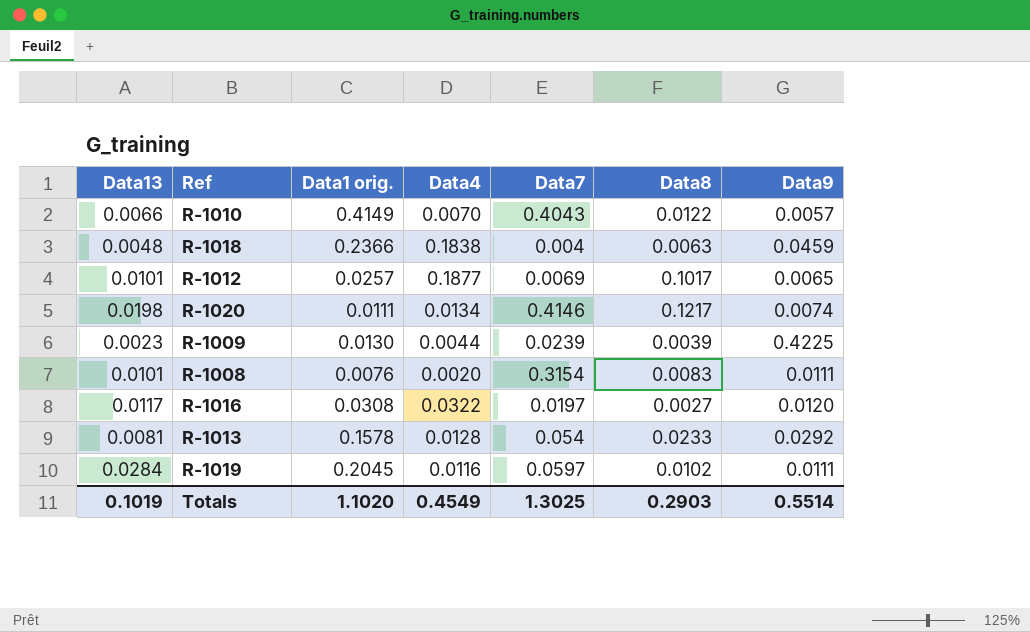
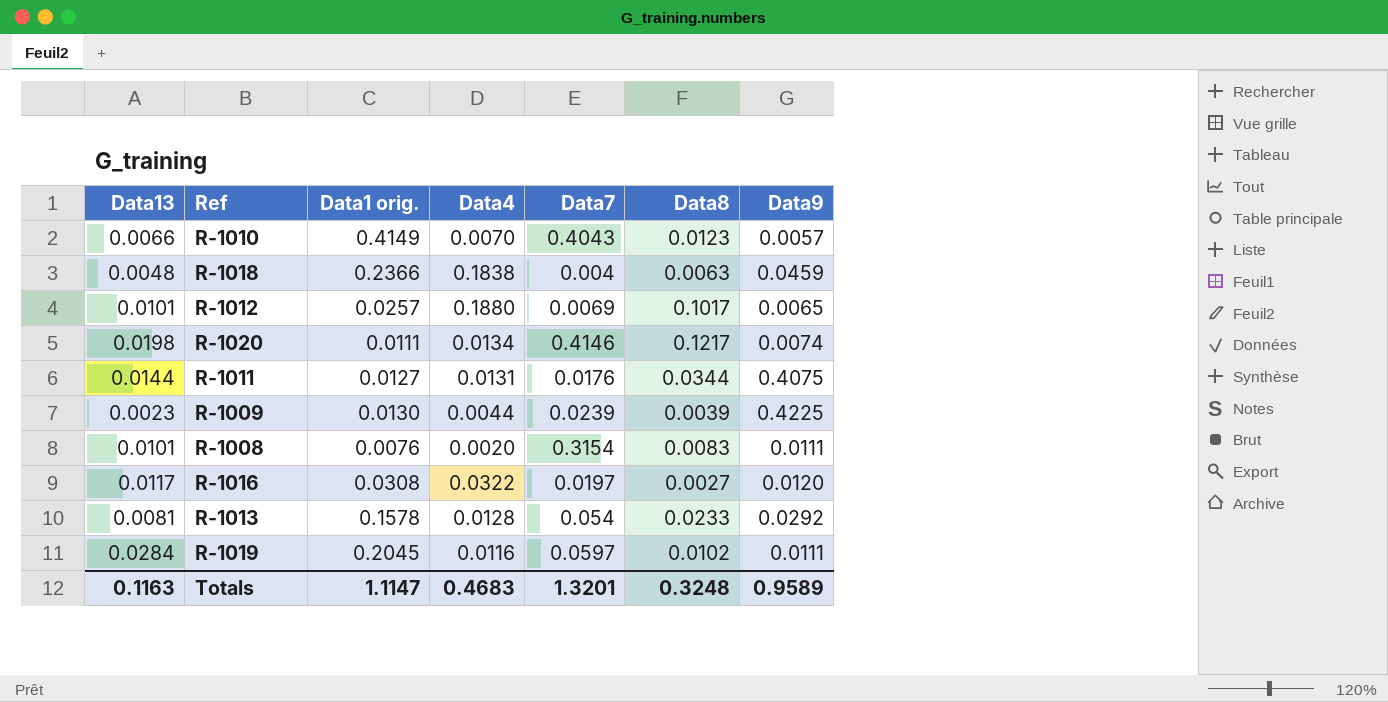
R-1010 | Data8: 0.0122 -> 0.0123
R-1012 | Data4: 0.1877 -> 0.1880
row R-1011: none -> 0.0144 | 0.0127 | 0.0131 | 0.0176 | 0.0344 | 0.4075
Totals | Data13: 0.1019 -> 0.1163
Totals | Data1 orig.: 1.1020 -> 1.1147
Totals | Data4: 0.4549 -> 0.4683
Totals | Data7: 1.3025 -> 1.3201
Totals | Data8: 0.2903 -> 0.3248
Totals | Data9: 0.5514 -> 0.9589

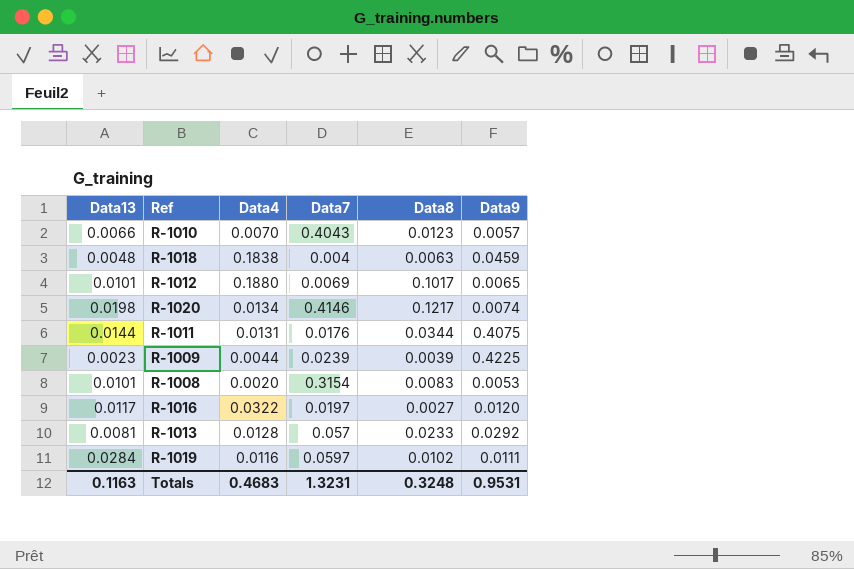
column Data1 orig. | position: 3 -> none
R-1008 | Data9: 0.0111 -> 0.0053
R-1013 | Data7: 0.054 -> 0.057
Totals | Data7: 1.3201 -> 1.3231
Totals | Data9: 0.9589 -> 0.9531

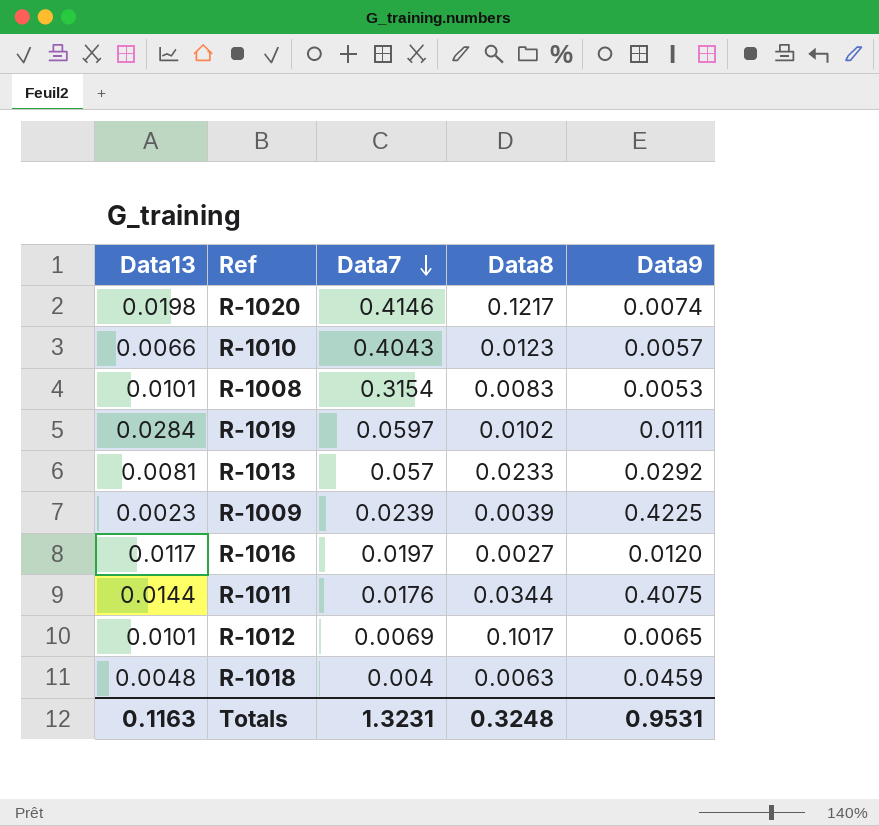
row order: none -> Data7 descending
column Data4 | position: 3 -> none

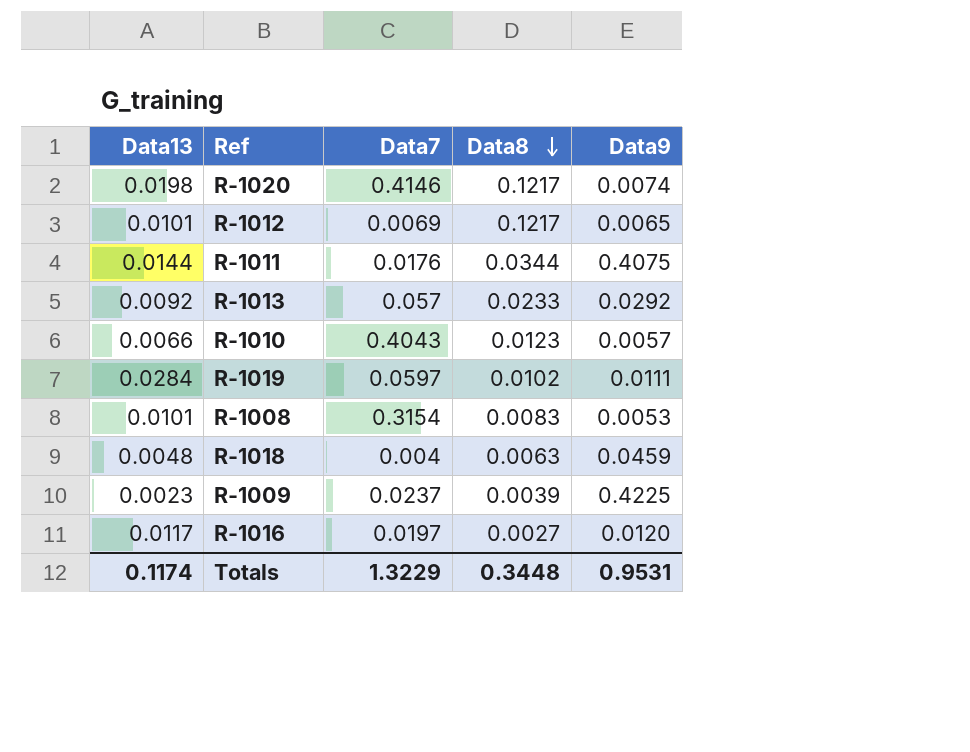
row order: Data7 descending -> Data8 descending
R-1012 | Data8: 0.1017 -> 0.1217
R-1013 | Data13: 0.0081 -> 0.0092
R-1009 | Data7: 0.0239 -> 0.0237
Totals | Data13: 0.1163 -> 0.1174
Totals | Data7: 1.3231 -> 1.3229
Totals | Data8: 0.3248 -> 0.3448

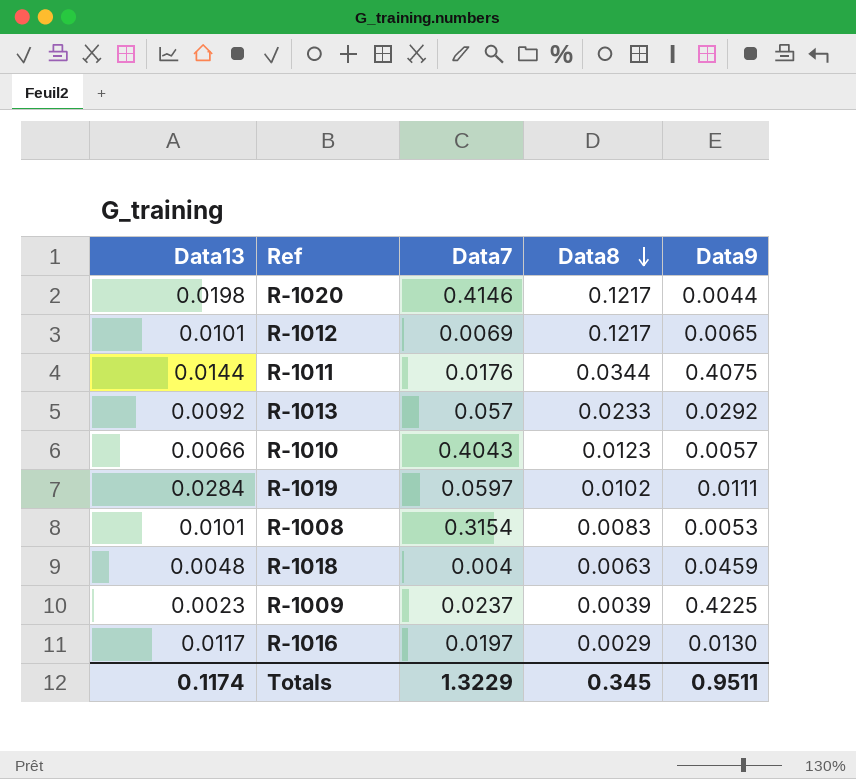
R-1020 | Data9: 0.0074 -> 0.0044
R-1016 | Data8: 0.0027 -> 0.0029
R-1016 | Data9: 0.0120 -> 0.0130
Totals | Data8: 0.3448 -> 0.345
Totals | Data9: 0.9531 -> 0.9511

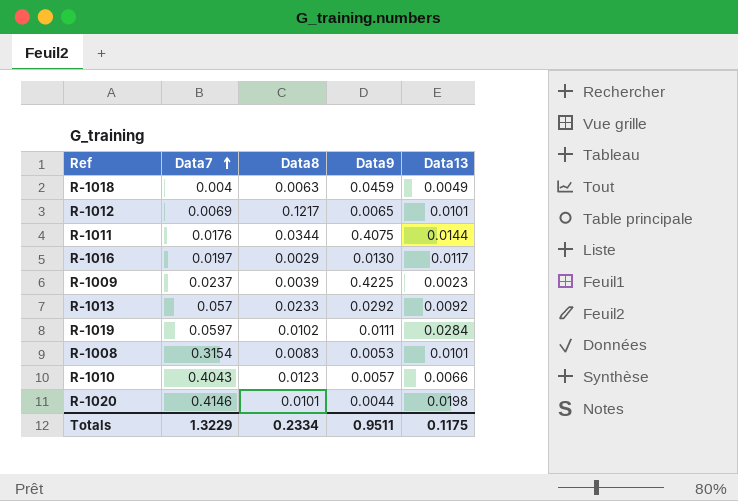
row order: Data8 descending -> Data7 ascending
column Data13 | position: 1 -> 5
R-1018 | Data13: 0.0048 -> 0.0049
R-1020 | Data8: 0.1217 -> 0.0101
Totals | Data8: 0.345 -> 0.2334
Totals | Data13: 0.1174 -> 0.1175

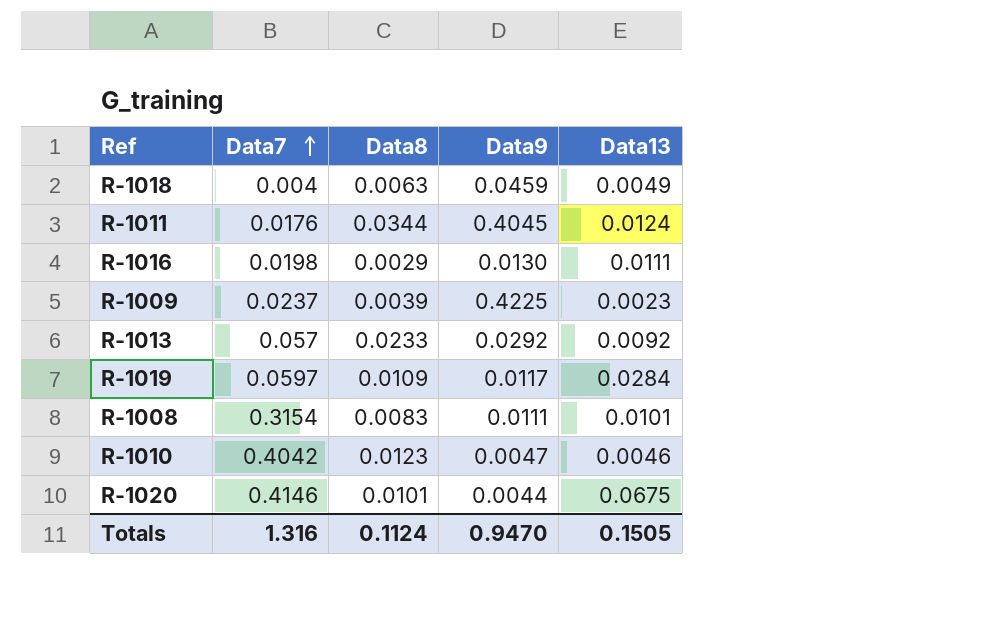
row R-1012: 0.0069 | 0.1217 | 0.0065 | 0.0101 -> none
R-1011 | Data9: 0.4075 -> 0.4045
R-1011 | Data13: 0.0144 -> 0.0124
R-1016 | Data7: 0.0197 -> 0.0198
R-1016 | Data13: 0.0117 -> 0.0111
R-1019 | Data8: 0.0102 -> 0.0109
R-1019 | Data9: 0.0111 -> 0.0117
R-1008 | Data9: 0.0053 -> 0.0111
R-1010 | Data7: 0.4043 -> 0.4042
R-1010 | Data9: 0.0057 -> 0.0047
R-1010 | Data13: 0.0066 -> 0.0046
R-1020 | Data13: 0.0198 -> 0.0675
Totals | Data7: 1.3229 -> 1.316
Totals | Data8: 0.2334 -> 0.1124
Totals | Data9: 0.9511 -> 0.9470
Totals | Data13: 0.1175 -> 0.1505

